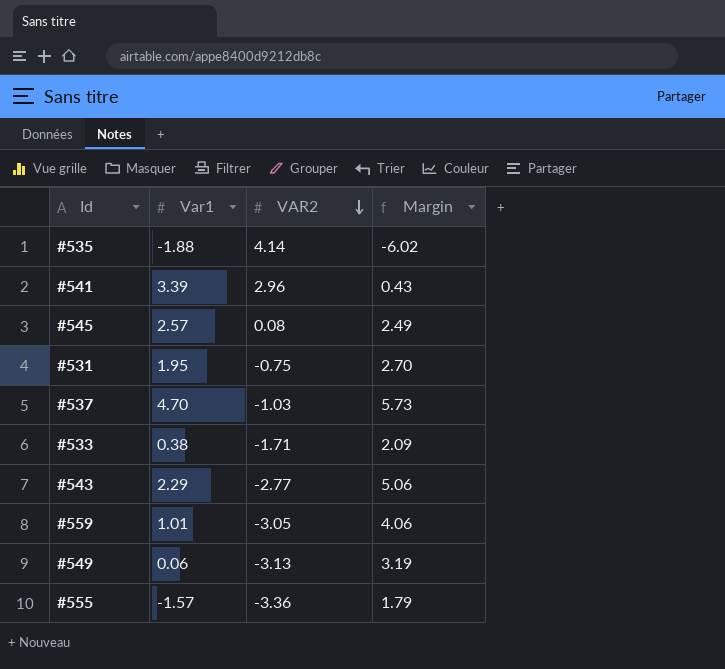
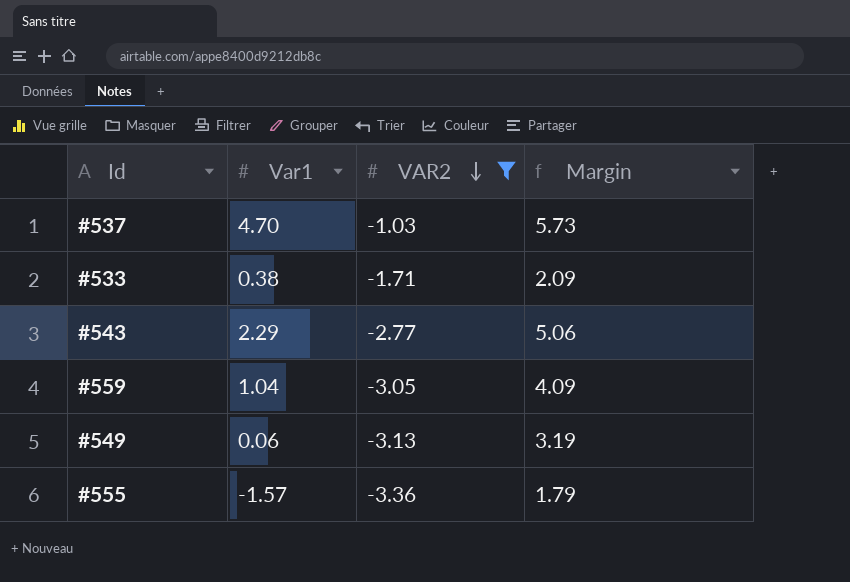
filter: none -> VAR2 <= -1.03
#559 | Var1: 1.01 -> 1.04
#559 | Margin: 4.06 -> 4.09

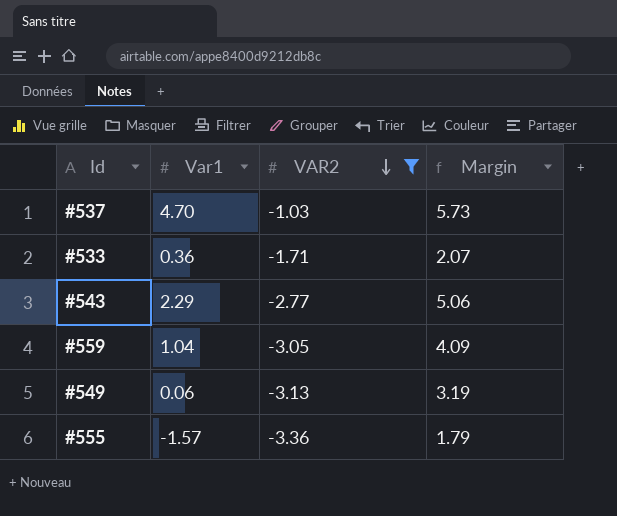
#533 | Var1: 0.38 -> 0.36
#533 | Margin: 2.09 -> 2.07

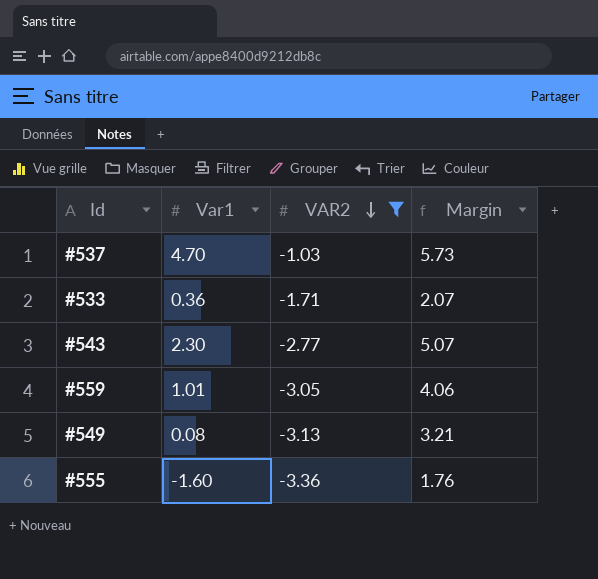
#543 | Var1: 2.29 -> 2.30
#543 | Margin: 5.06 -> 5.07
#559 | Var1: 1.04 -> 1.01
#559 | Margin: 4.09 -> 4.06
#549 | Var1: 0.06 -> 0.08
#549 | Margin: 3.19 -> 3.21
#555 | Var1: -1.57 -> -1.60
#555 | Margin: 1.79 -> 1.76

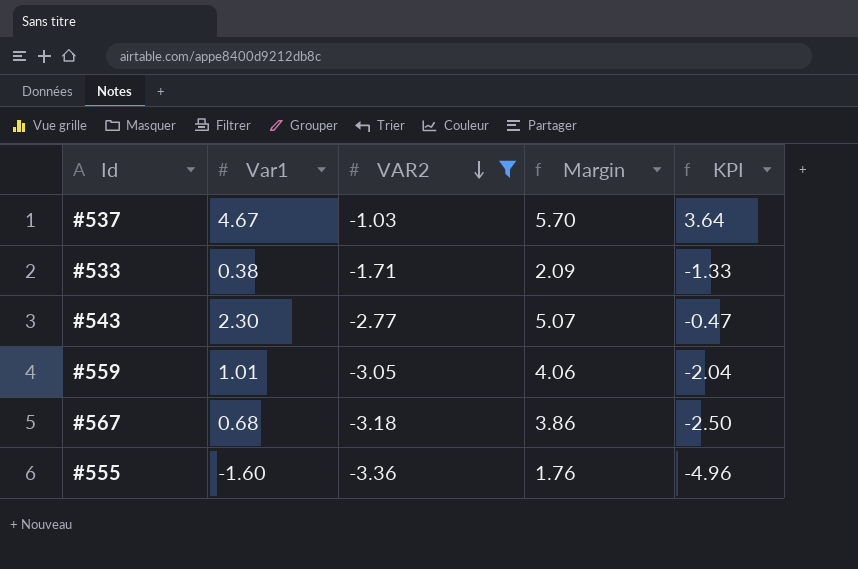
column KPI | formula: none -> [Var1] + [VAR2]
row #549: 0.08 | -3.13 | 3.21 -> none
#537 | Var1: 4.70 -> 4.67
#537 | Margin: 5.73 -> 5.70
#533 | Var1: 0.36 -> 0.38
#533 | Margin: 2.07 -> 2.09
row #567: none -> 0.68 | -3.18 | 3.86 | -2.50

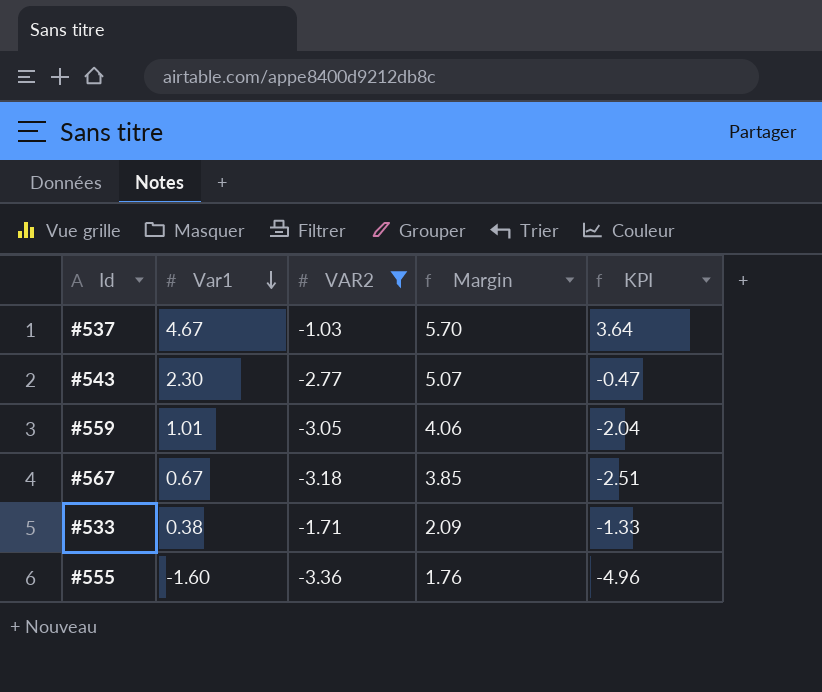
row order: VAR2 descending -> Var1 descending
#567 | Var1: 0.68 -> 0.67
#567 | Margin: 3.86 -> 3.85
#567 | KPI: -2.50 -> -2.51

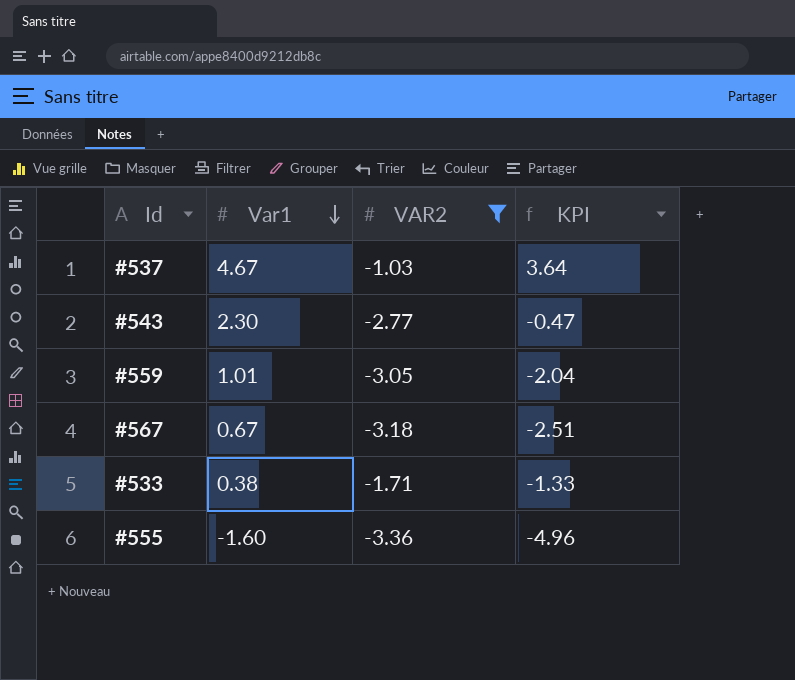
column Margin | formula: [Var1] - [VAR2] -> none

